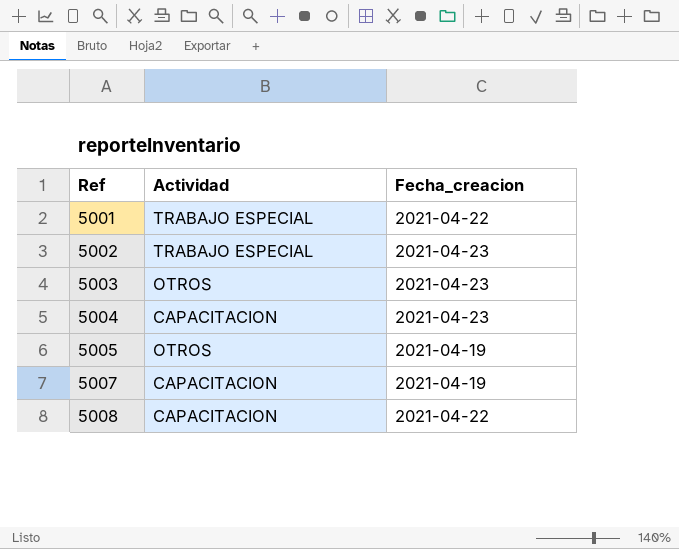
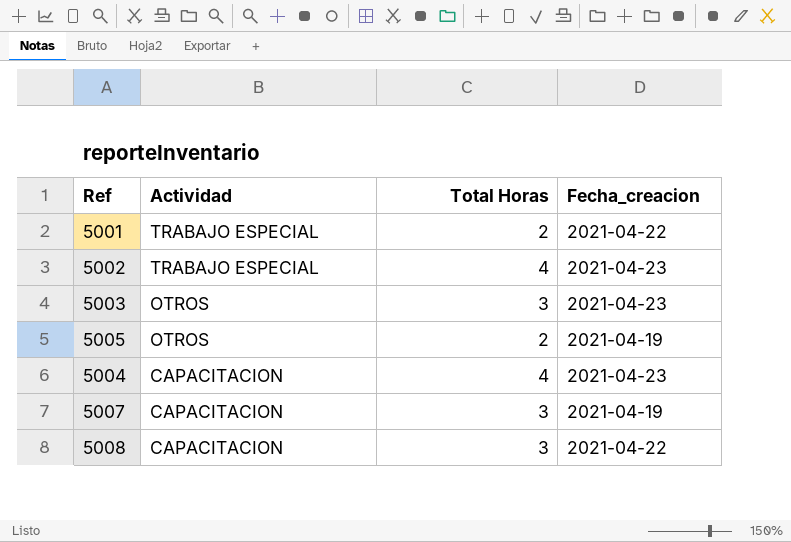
row order: Ref ascending -> Actividad descending
column Total Horas | position: none -> 3

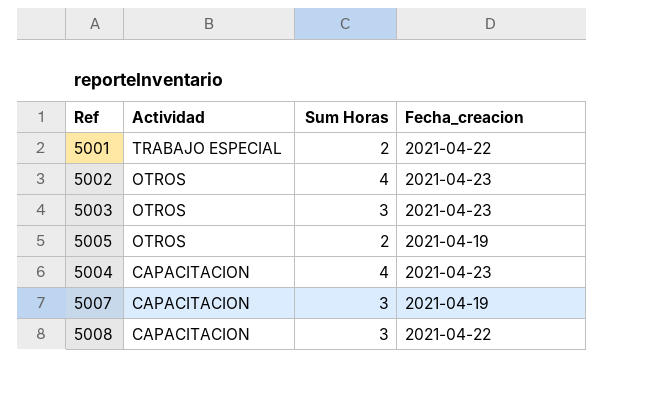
column name: Total Horas -> Sum Horas
5002 | Actividad: TRABAJO ESPECIAL -> OTROS

